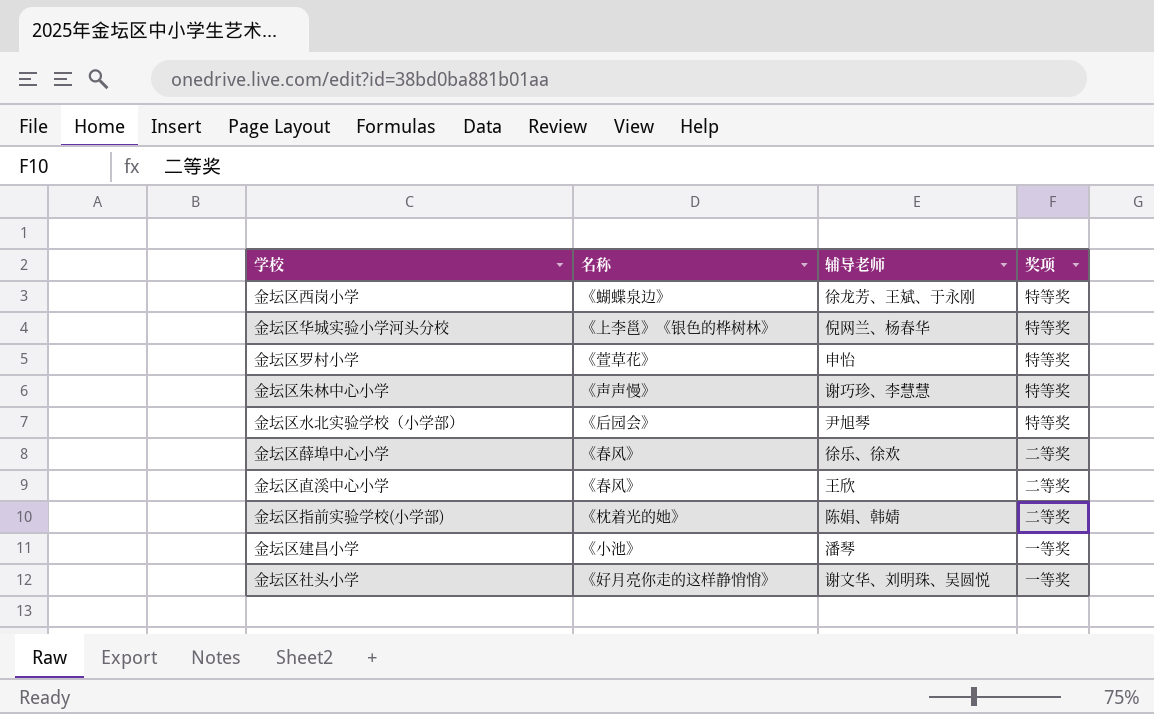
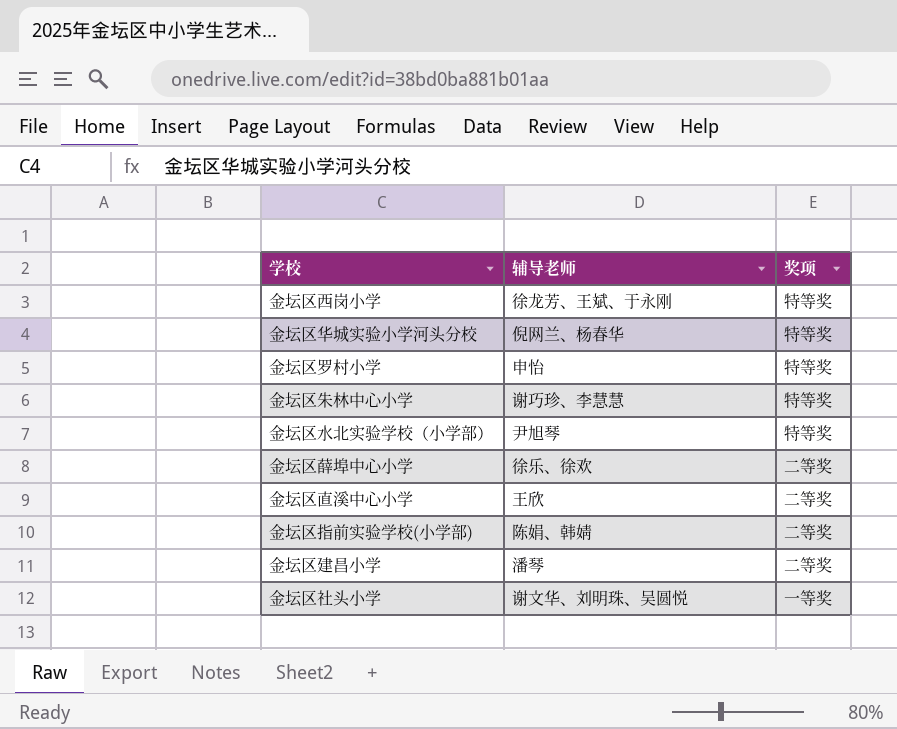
column 名称 | position: 2 -> none
金坛区建昌小学 | 奖项: 一等奖 -> 二等奖

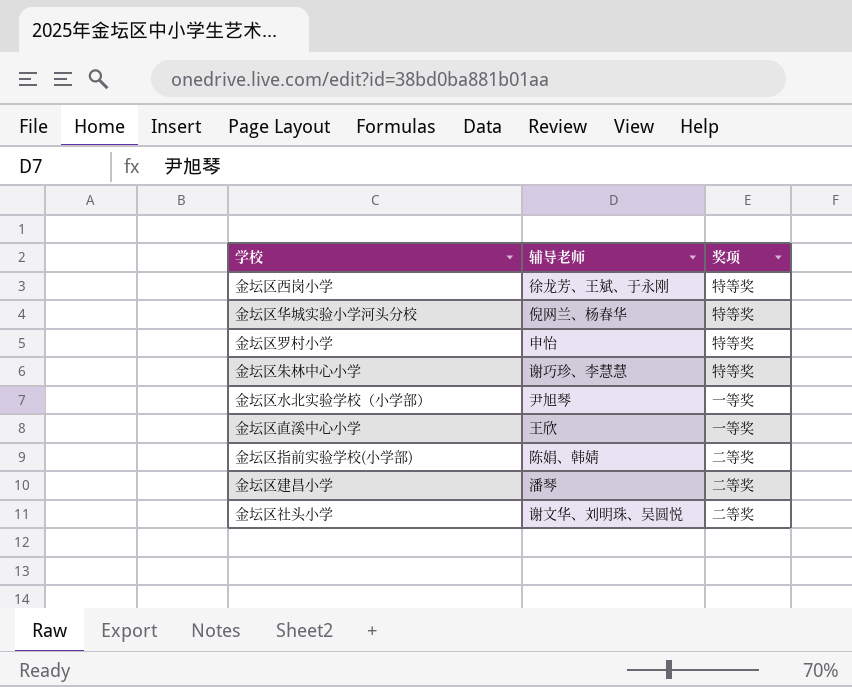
row 金坛区薛埠中心小学: 徐乐、徐欢 | 二等奖 -> none
金坛区水北实验学校（小学部） | 奖项: 特等奖 -> 一等奖
金坛区直溪中心小学 | 奖项: 二等奖 -> 一等奖
金坛区社头小学 | 奖项: 一等奖 -> 二等奖

